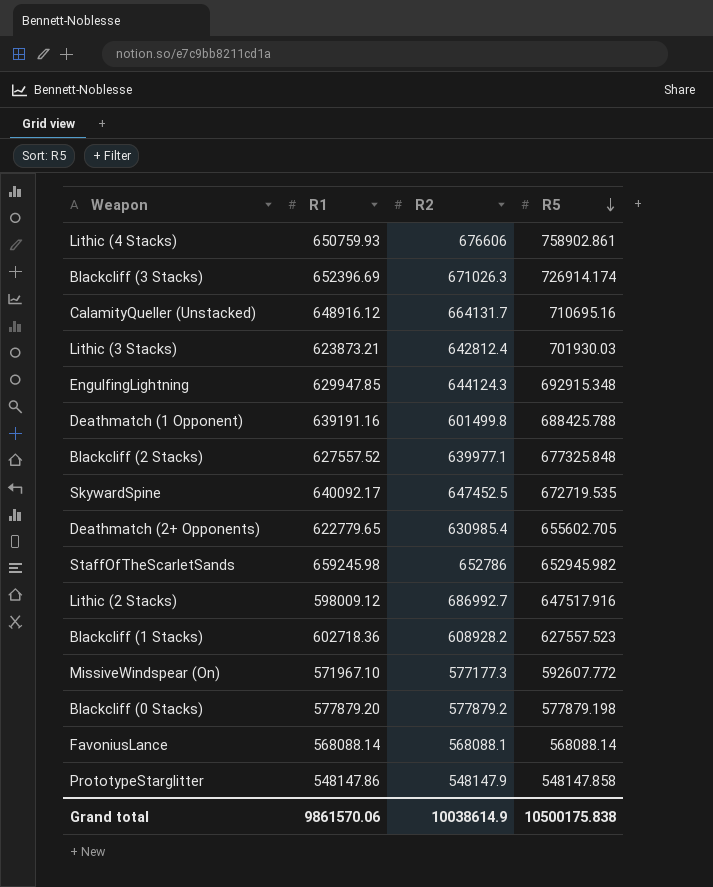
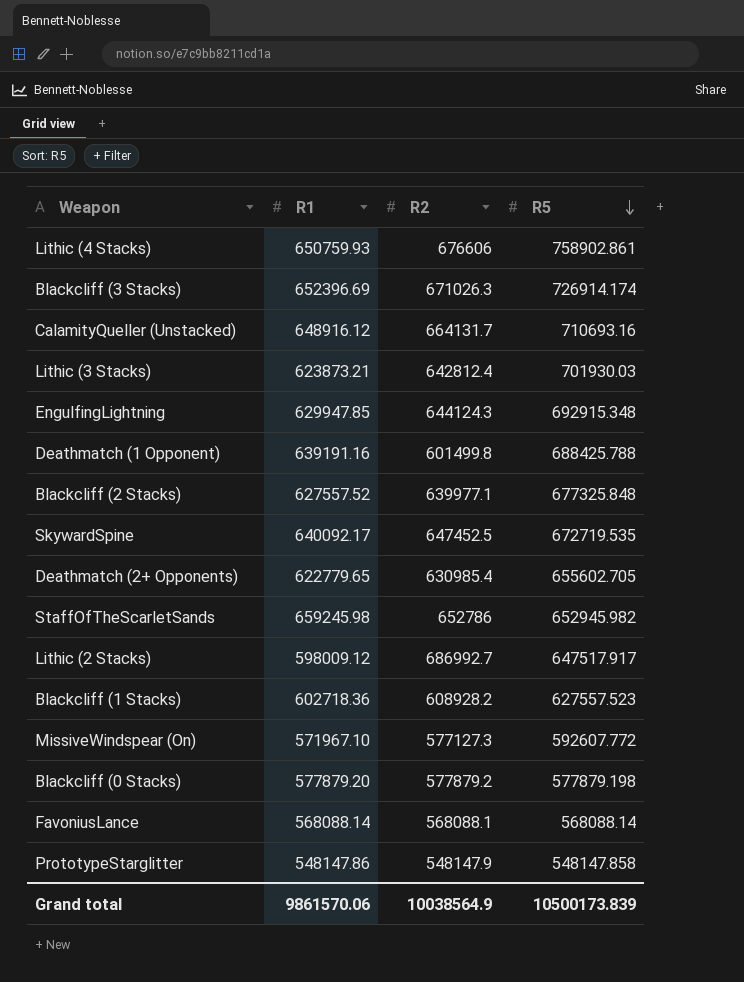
CalamityQueller (Unstacked) | R5: 710695.16 -> 710693.16
Lithic (2 Stacks) | R5: 647517.916 -> 647517.917
MissiveWindspear (On) | R2: 577177.3 -> 577127.3
Grand total | R2: 10038614.9 -> 10038564.9
Grand total | R5: 10500175.838 -> 10500173.839

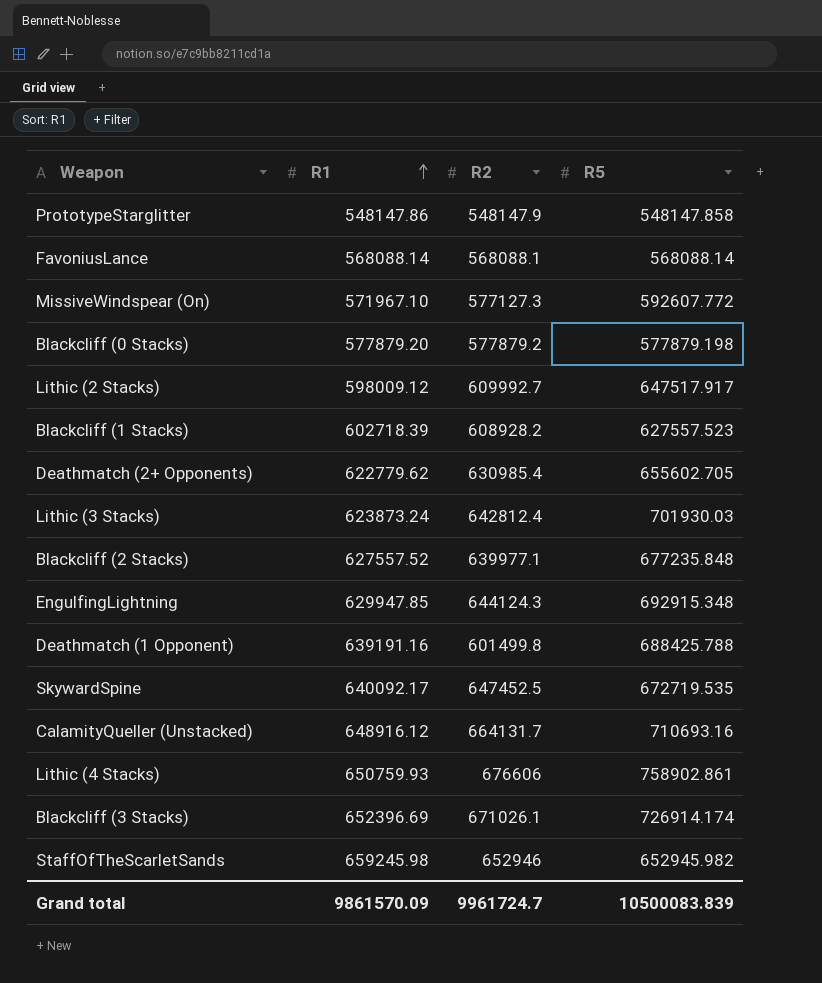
row order: R5 descending -> R1 ascending
Lithic (2 Stacks) | R2: 686992.7 -> 609992.7
Blackcliff (1 Stacks) | R1: 602718.36 -> 602718.39
Deathmatch (2+ Opponents) | R1: 622779.65 -> 622779.62
Lithic (3 Stacks) | R1: 623873.21 -> 623873.24
Blackcliff (2 Stacks) | R5: 677325.848 -> 677235.848
Blackcliff (3 Stacks) | R2: 671026.3 -> 671026.1
StaffOfTheScarletSands | R2: 652786 -> 652946
Grand total | R1: 9861570.06 -> 9861570.09
Grand total | R2: 10038564.9 -> 9961724.7
Grand total | R5: 10500173.839 -> 10500083.839

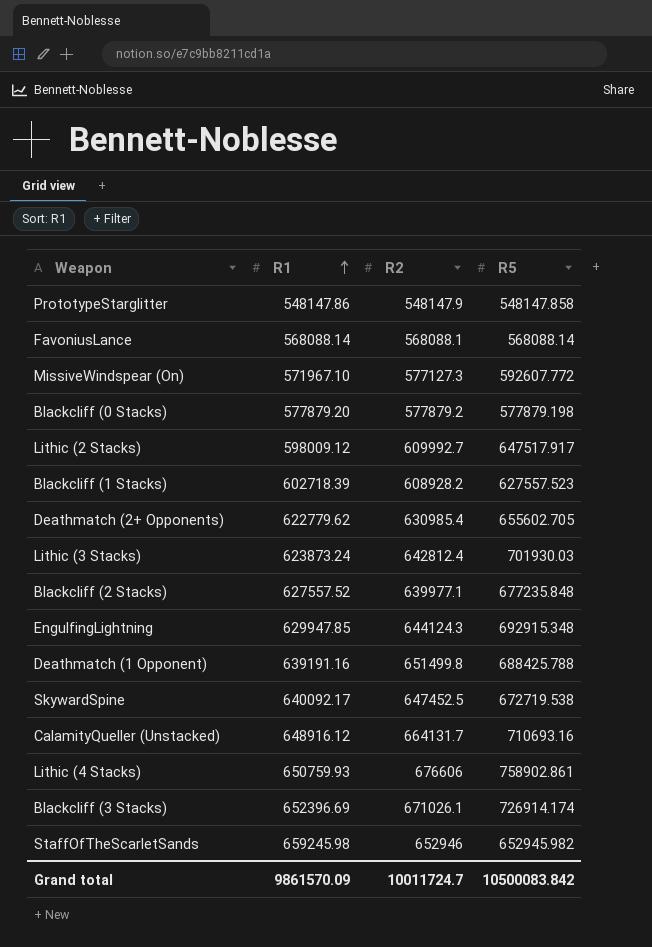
Deathmatch (1 Opponent) | R2: 601499.8 -> 651499.8
SkywardSpine | R5: 672719.535 -> 672719.538
Grand total | R2: 9961724.7 -> 10011724.7
Grand total | R5: 10500083.839 -> 10500083.842

